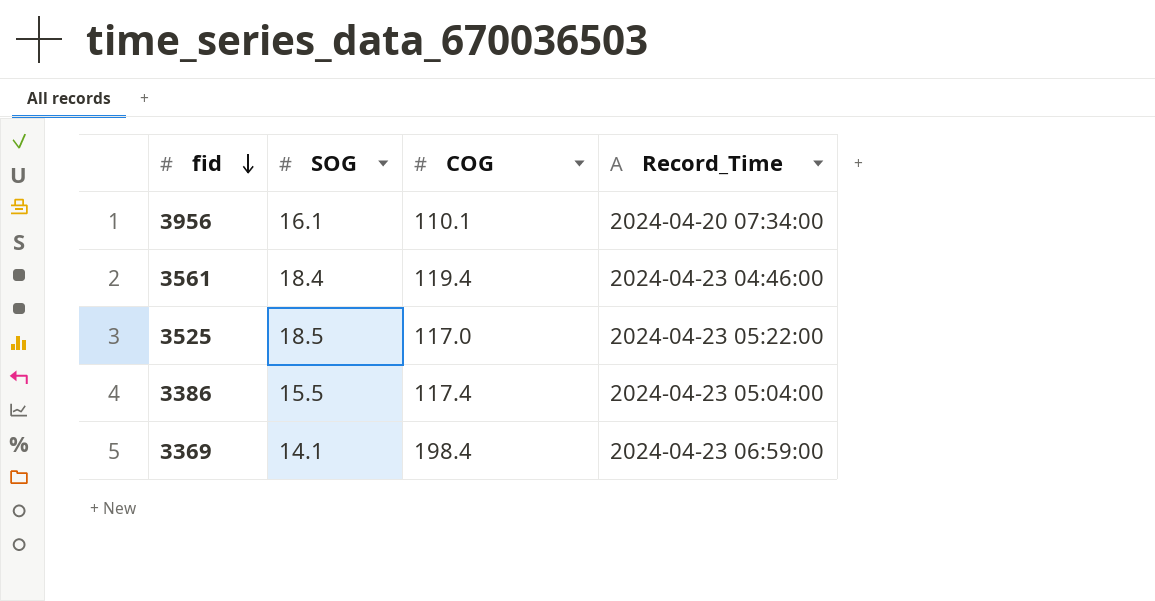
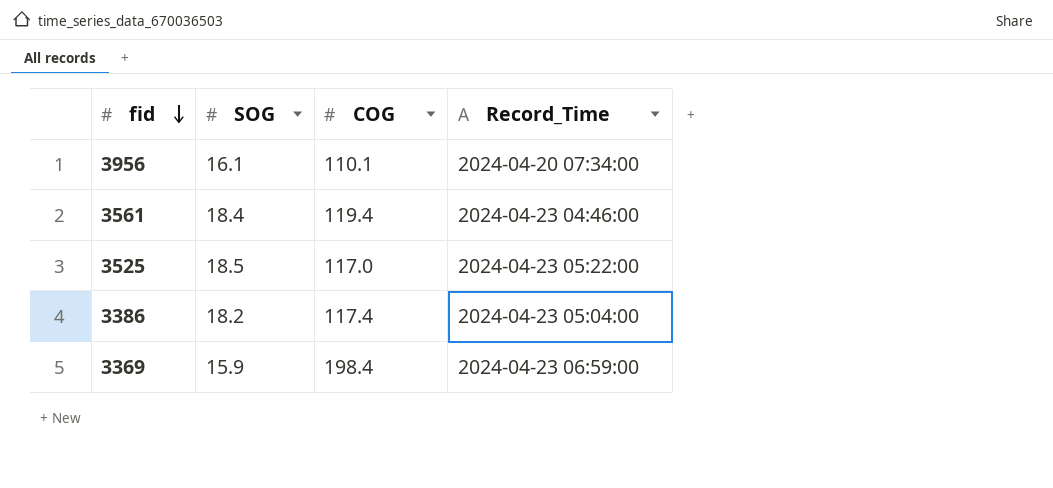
3386 | SOG: 15.5 -> 18.2
3369 | SOG: 14.1 -> 15.9

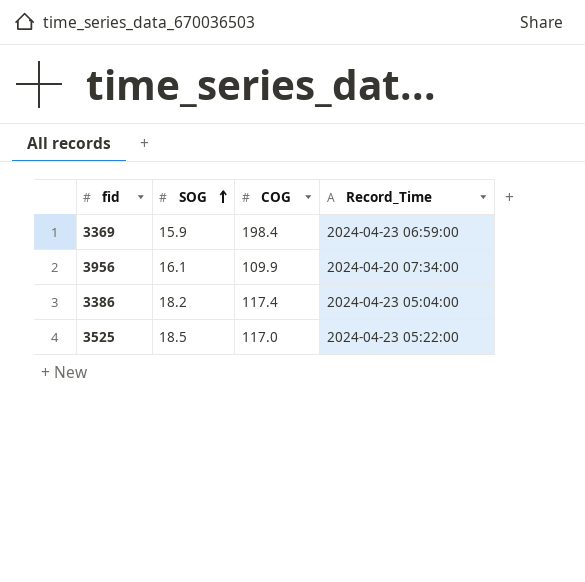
row order: fid descending -> SOG ascending
row 3561: 18.4 | 119.4 | 2024-04-23 04:46:00 -> none
3956 | COG: 110.1 -> 109.9

